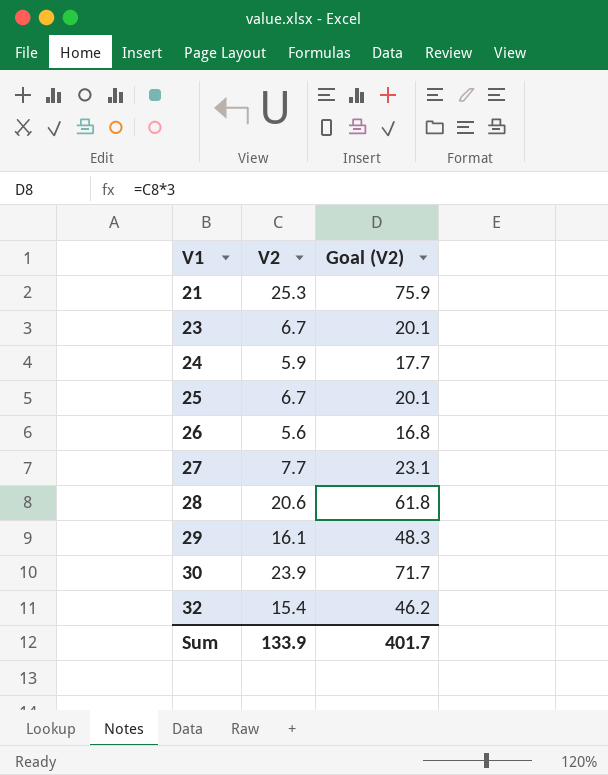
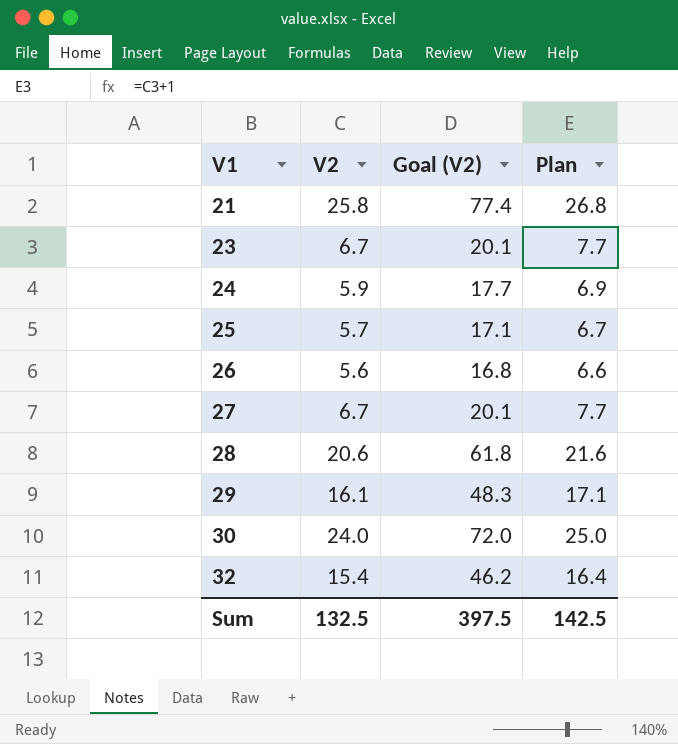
column Plan | formula: none -> [V2] + 1
21 | V2: 25.3 -> 25.8
21 | Goal (V2): 75.9 -> 77.4
25 | V2: 6.7 -> 5.7
25 | Goal (V2): 20.1 -> 17.1
27 | V2: 7.7 -> 6.7
27 | Goal (V2): 23.1 -> 20.1
30 | V2: 23.9 -> 24.0
30 | Goal (V2): 71.7 -> 72.0
Sum | V2: 133.9 -> 132.5
Sum | Goal (V2): 401.7 -> 397.5

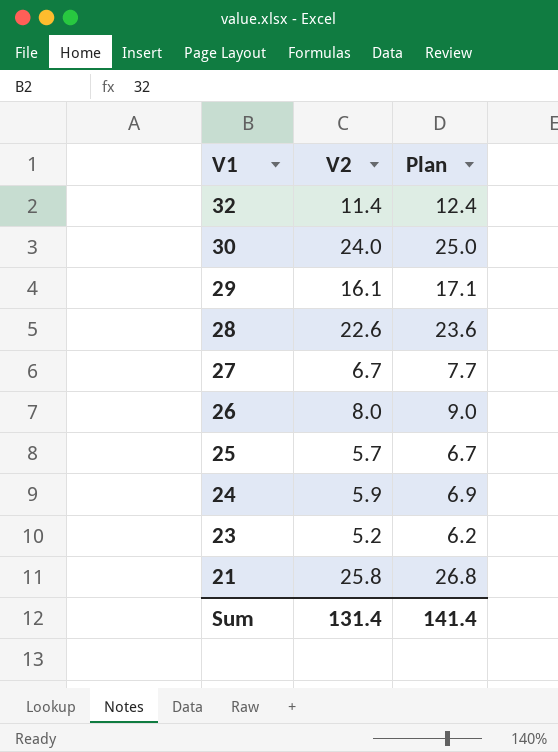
row order: V1 ascending -> V1 descending
column Goal (V2) | formula: [V2] * 3 -> none
32 | V2: 15.4 -> 11.4
32 | Plan: 16.4 -> 12.4
28 | V2: 20.6 -> 22.6
28 | Plan: 21.6 -> 23.6
26 | V2: 5.6 -> 8.0
26 | Plan: 6.6 -> 9.0
23 | V2: 6.7 -> 5.2
23 | Plan: 7.7 -> 6.2
Sum | V2: 132.5 -> 131.4
Sum | Plan: 142.5 -> 141.4

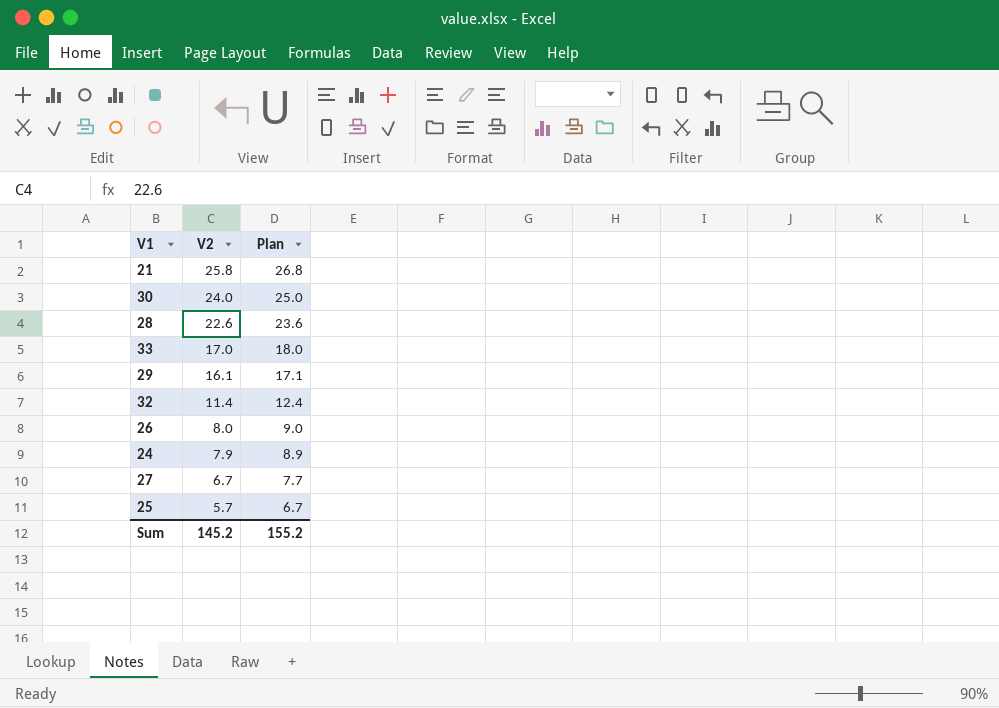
row order: V1 descending -> V2 descending
row 23: 5.2 | 6.2 -> none
row 33: none -> 17.0 | 18.0
24 | V2: 5.9 -> 7.9
24 | Plan: 6.9 -> 8.9
Sum | V2: 131.4 -> 145.2
Sum | Plan: 141.4 -> 155.2

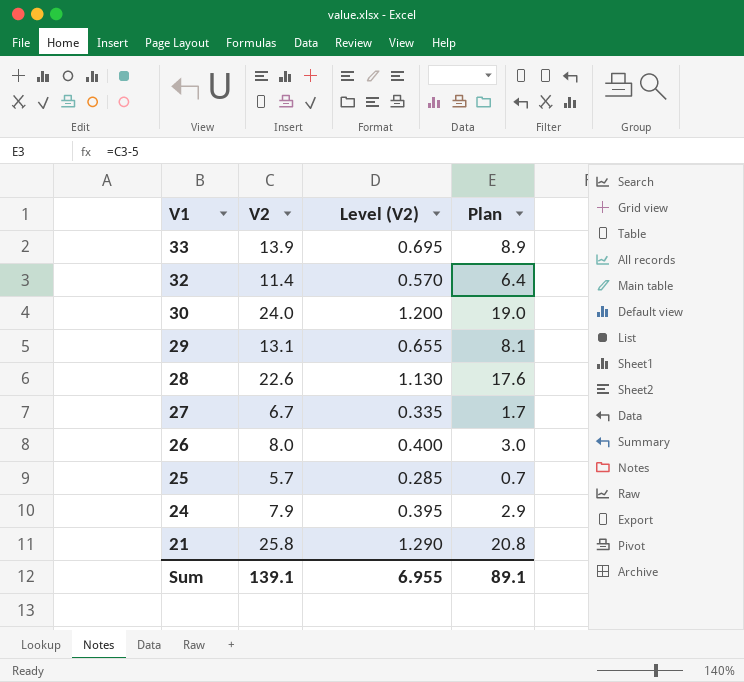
row order: V2 descending -> V1 descending
column Level (V2) | formula: none -> [V2] * 0.05
column Plan | formula: [V2] + 1 -> [V2] - 5
33 | V2: 17.0 -> 13.9
29 | V2: 16.1 -> 13.1
Sum | V2: 145.2 -> 139.1
Sum | Plan: 155.2 -> 89.1

